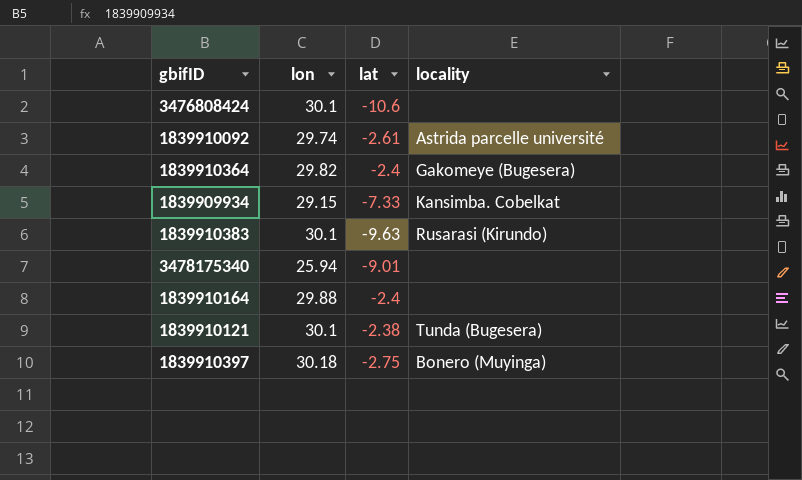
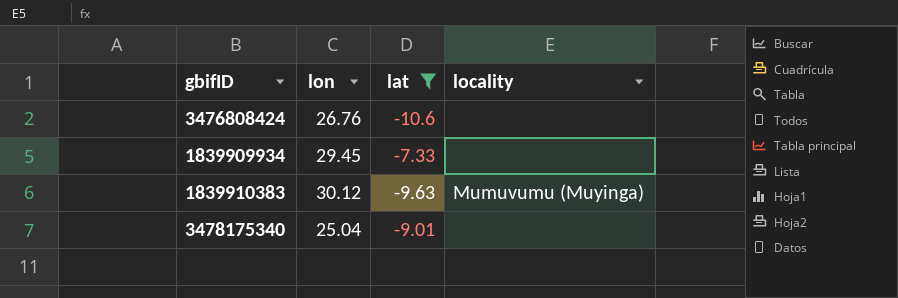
filter: none -> lat <= -7.33
3476808424 | lon: 30.1 -> 26.76
1839909934 | lon: 29.15 -> 29.45
1839909934 | locality: Kansimba. Cobelkat -> none
1839910383 | lon: 30.1 -> 30.12
1839910383 | locality: Rusarasi (Kirundo) -> Mumuvumu (Muyinga)
3478175340 | lon: 25.94 -> 25.04

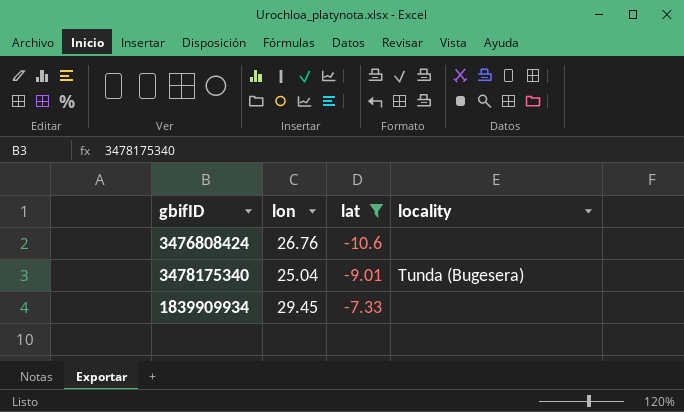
row order: none -> lat ascending
row 1839910383: 30.12 | -9.63 | Mumuvumu (Muyinga) -> none
3478175340 | locality: none -> Tunda (Bugesera)

